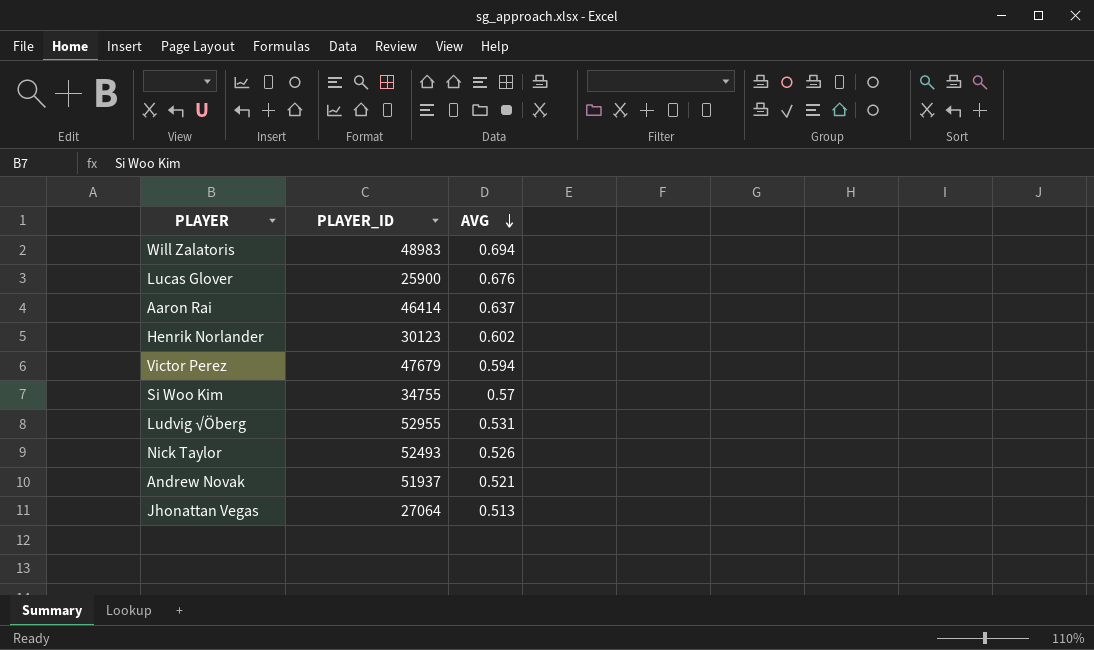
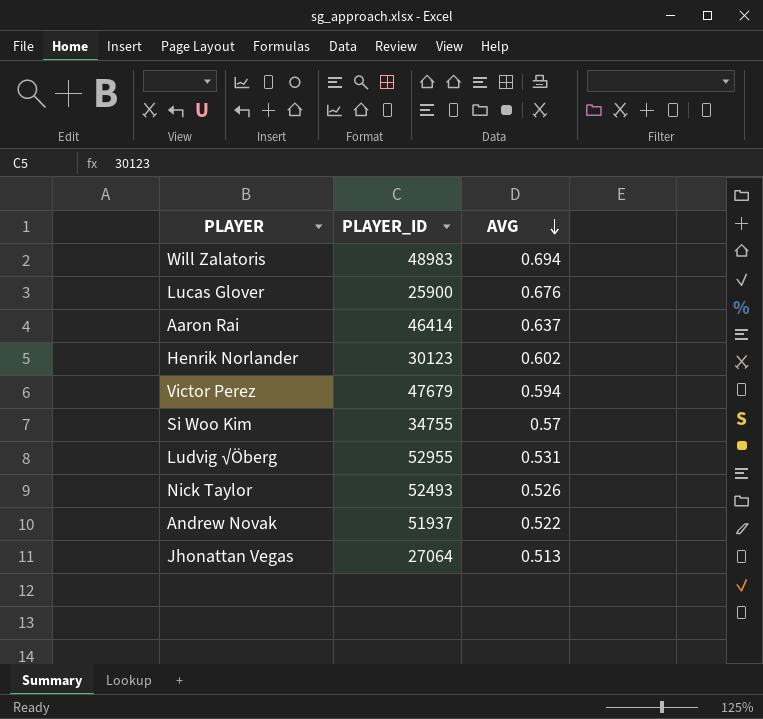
Andrew Novak | AVG: 0.521 -> 0.522

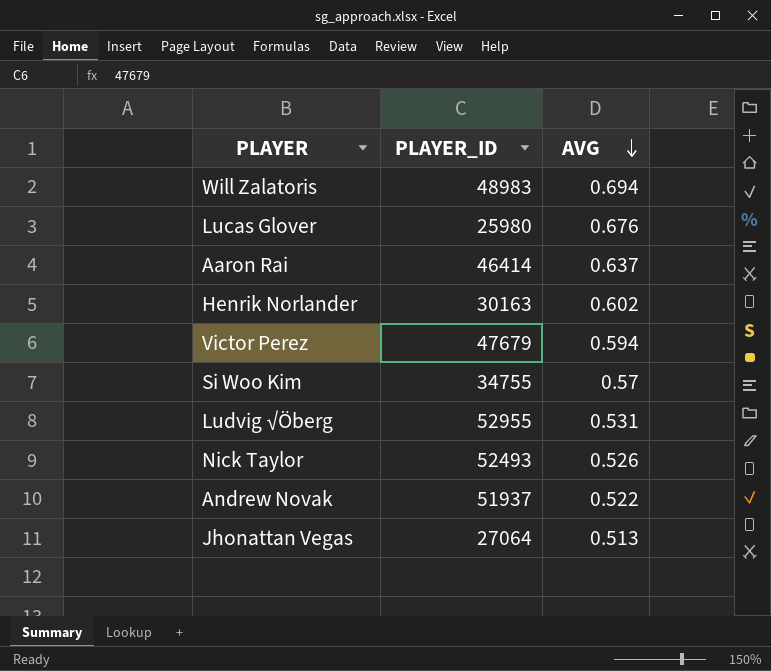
Lucas Glover | PLAYER_ID: 25900 -> 25980
Henrik Norlander | PLAYER_ID: 30123 -> 30163

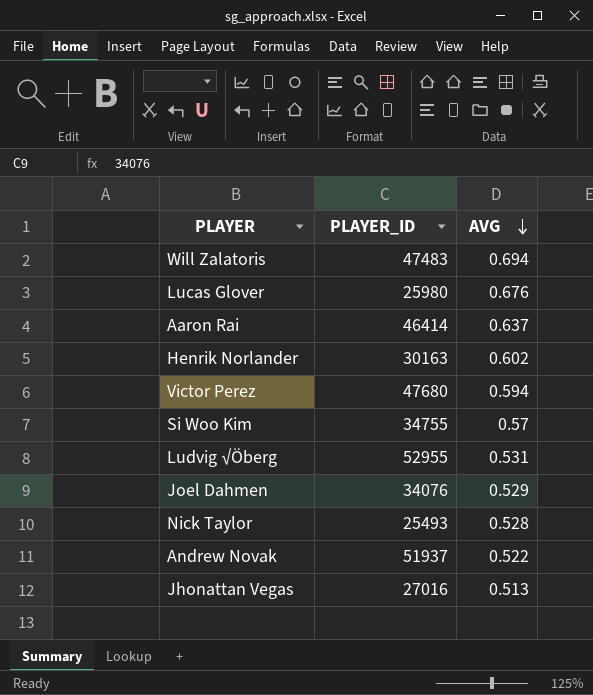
Will Zalatoris | PLAYER_ID: 48983 -> 47483
Victor Perez | PLAYER_ID: 47679 -> 47680
row Joel Dahmen: none -> 34076 | 0.529
Nick Taylor | PLAYER_ID: 52493 -> 25493
Nick Taylor | AVG: 0.526 -> 0.528
Jhonattan Vegas | PLAYER_ID: 27064 -> 27016

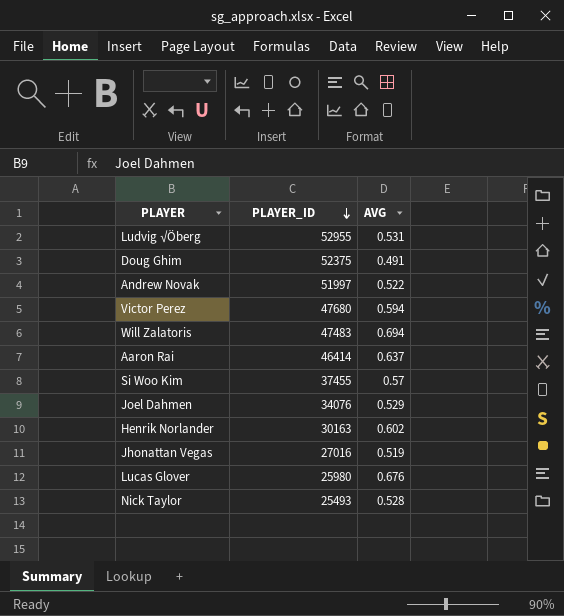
row order: AVG descending -> PLAYER_ID descending
row Doug Ghim: none -> 52375 | 0.491
Andrew Novak | PLAYER_ID: 51937 -> 51997
Si Woo Kim | PLAYER_ID: 34755 -> 37455
Jhonattan Vegas | AVG: 0.513 -> 0.519

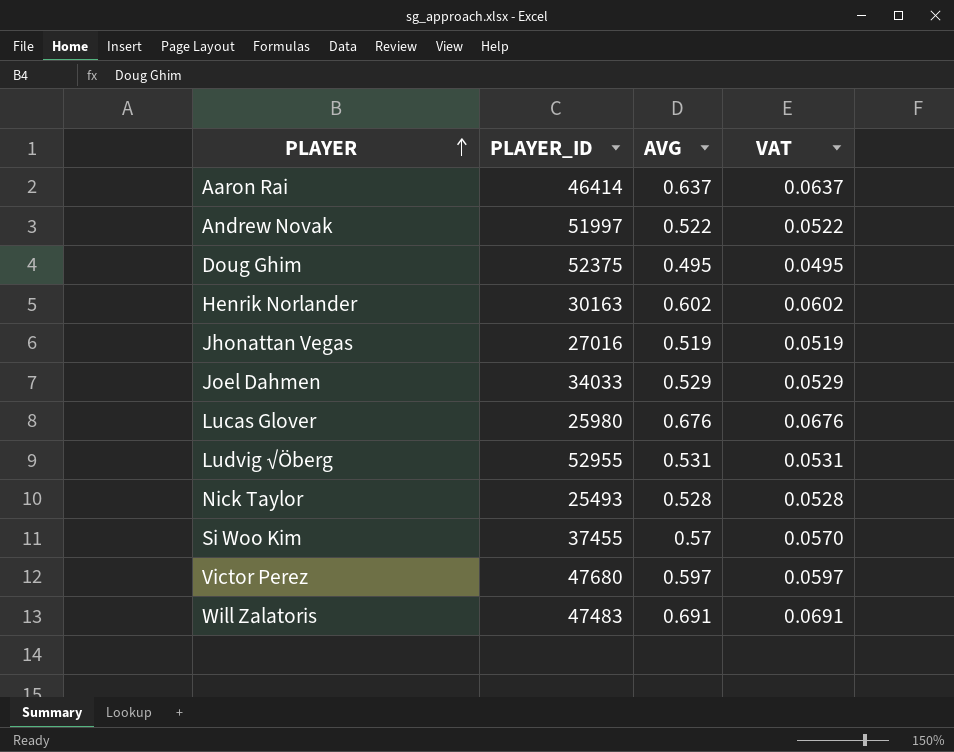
row order: PLAYER_ID descending -> PLAYER ascending
column VAT | formula: none -> [AVG] * 0.1
Doug Ghim | AVG: 0.491 -> 0.495
Joel Dahmen | PLAYER_ID: 34076 -> 34033
Victor Perez | AVG: 0.594 -> 0.597
Will Zalatoris | AVG: 0.694 -> 0.691

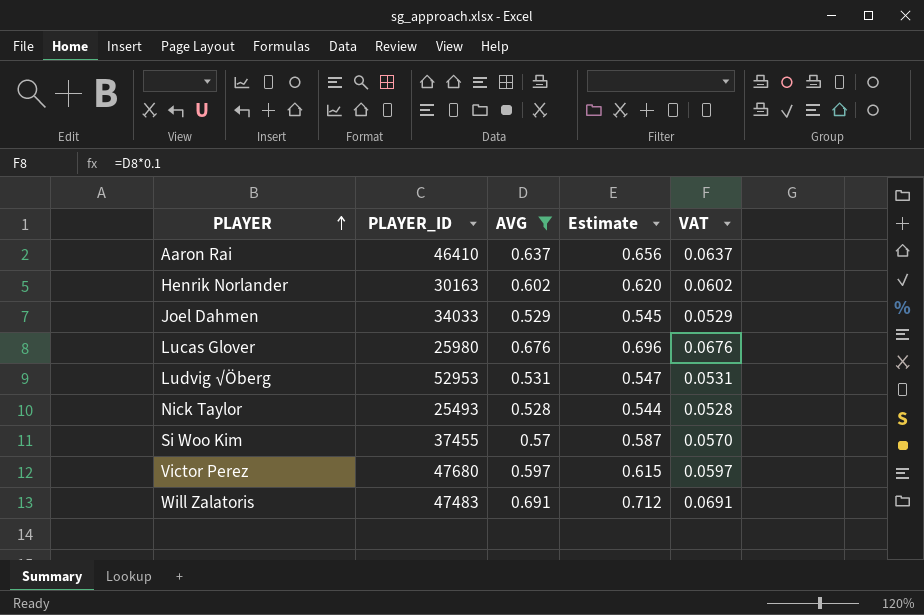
filter: none -> AVG >= 0.528
column Estimate | formula: none -> [AVG] * 1.03
Aaron Rai | PLAYER_ID: 46414 -> 46410
Ludvig √Öberg | PLAYER_ID: 52955 -> 52953

